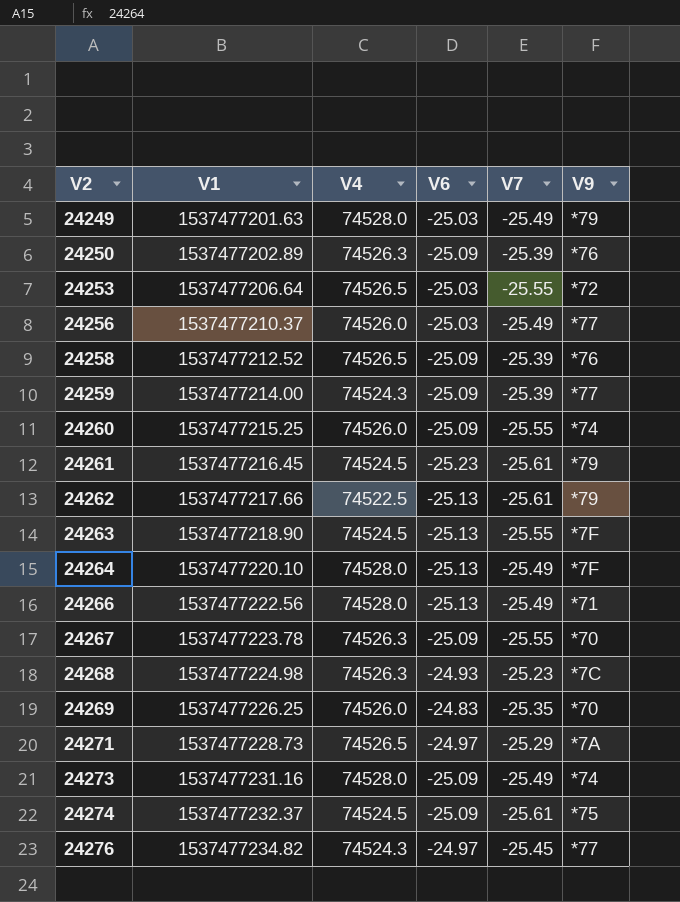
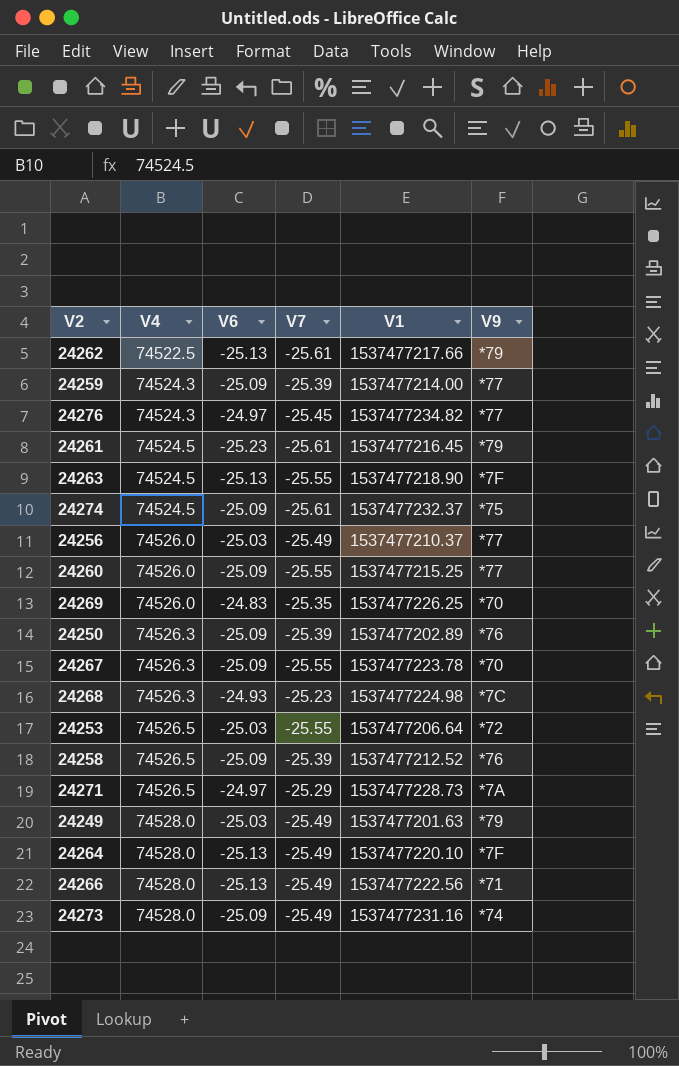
row order: V2 ascending -> V4 ascending
column V1 | position: 2 -> 5
24260 | V9: *74 -> *77

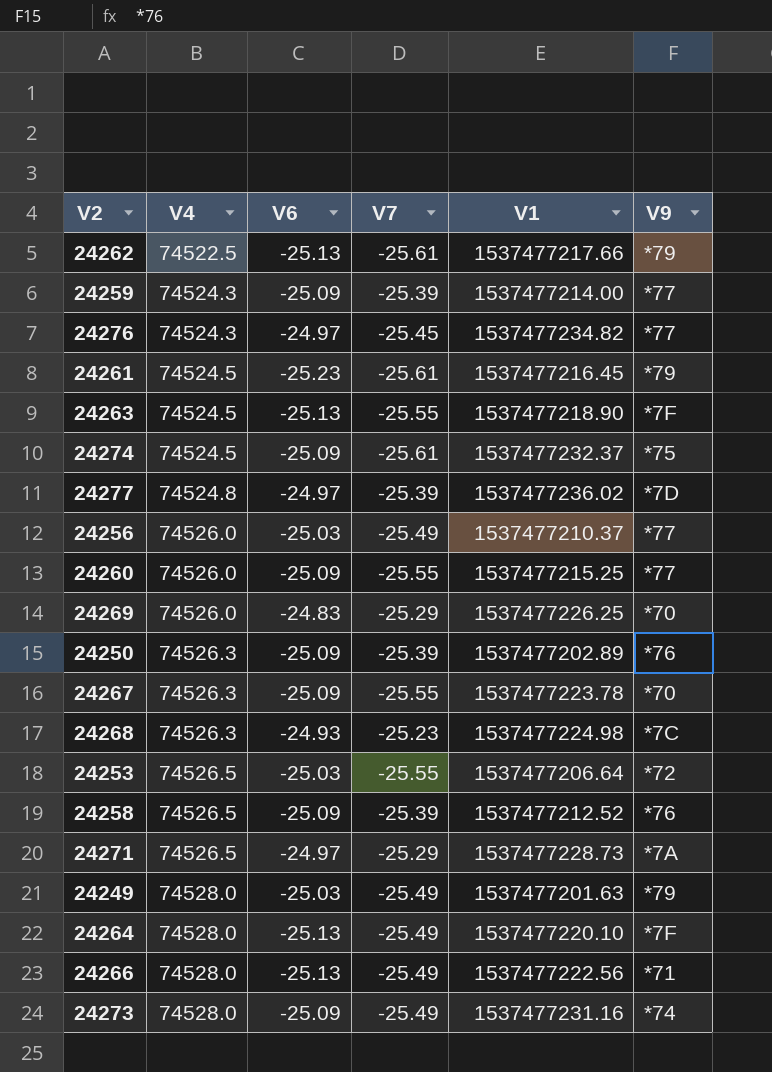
row 24277: none -> 74524.8 | -24.97 | -25.39 | 1537477236.02 | *7D
24269 | V7: -25.35 -> -25.29

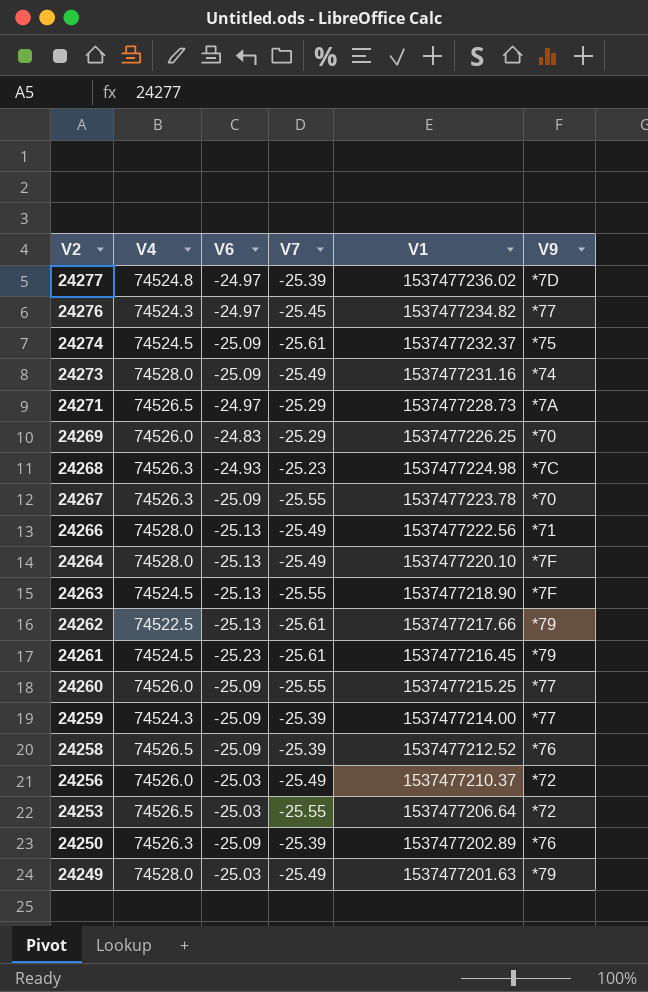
row order: V4 ascending -> V2 descending
24256 | V9: *77 -> *72

